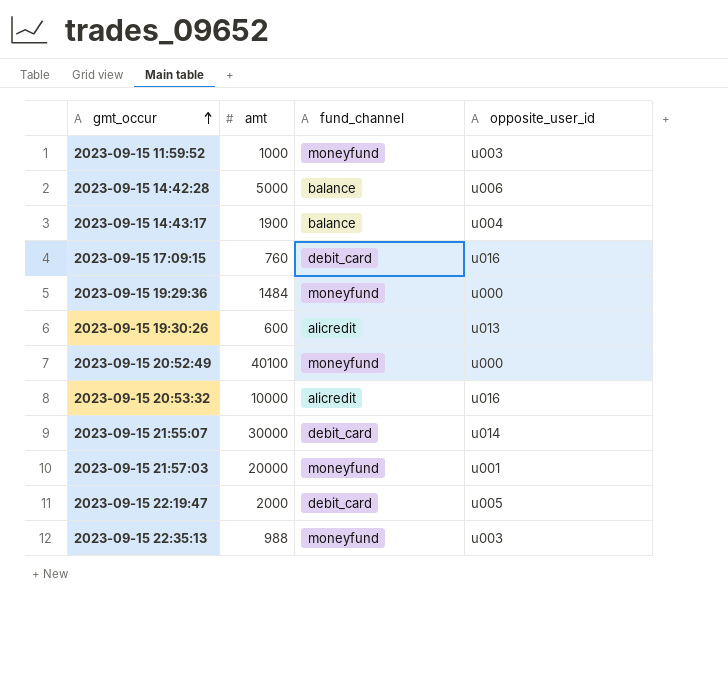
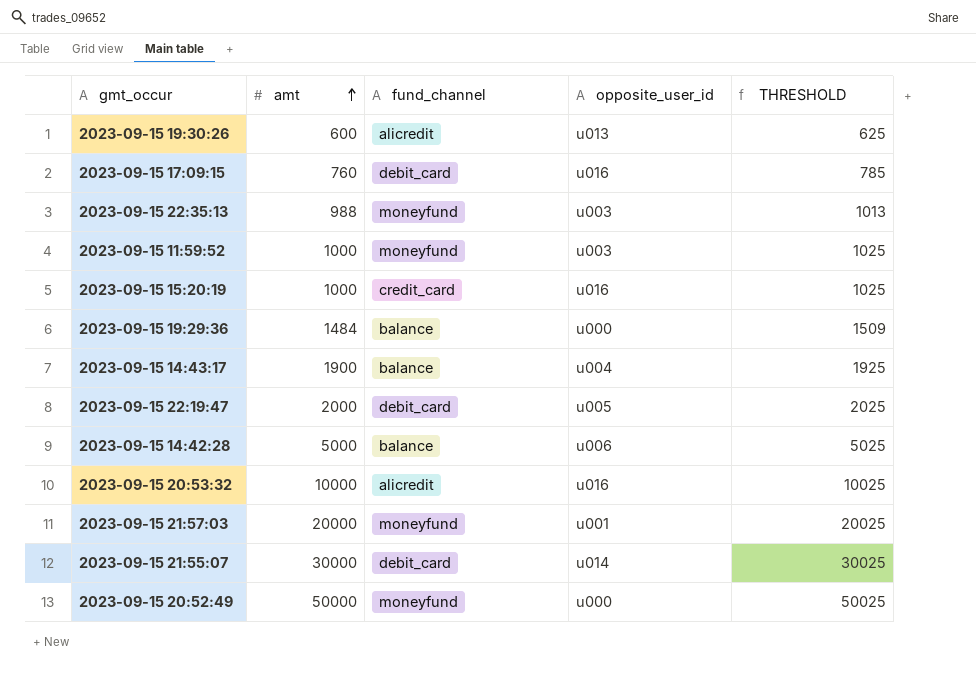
row order: gmt_occur ascending -> amt ascending
column THRESHOLD | formula: none -> [amt] + 25
row 2023-09-15 15:20:19: none -> 1000 | credit_card | u016 | 1025
2023-09-15 19:29:36 | fund_channel: moneyfund -> balance
2023-09-15 20:52:49 | amt: 40100 -> 50000

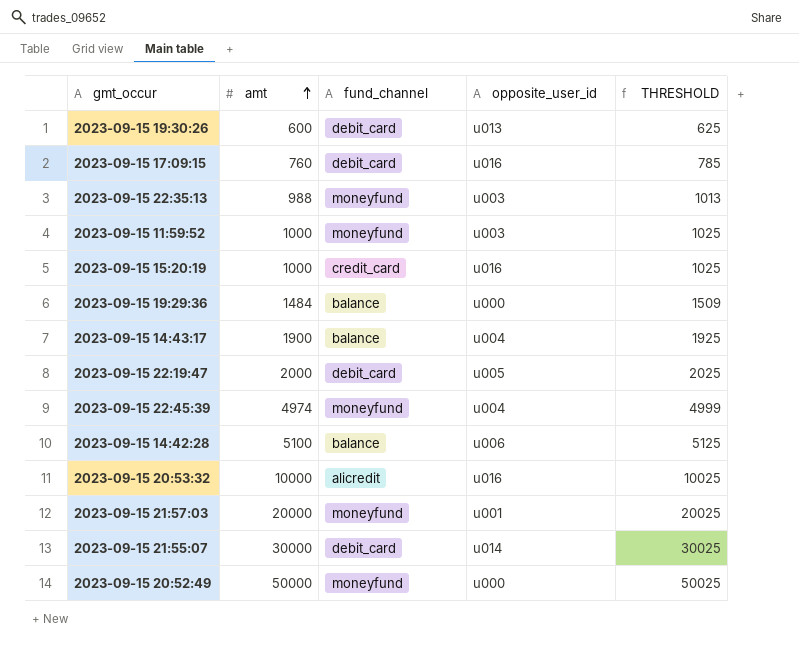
2023-09-15 19:30:26 | fund_channel: alicredit -> debit_card
row 2023-09-15 22:45:39: none -> 4974 | moneyfund | u004 | 4999
2023-09-15 14:42:28 | amt: 5000 -> 5100
2023-09-15 14:42:28 | THRESHOLD: 5025 -> 5125

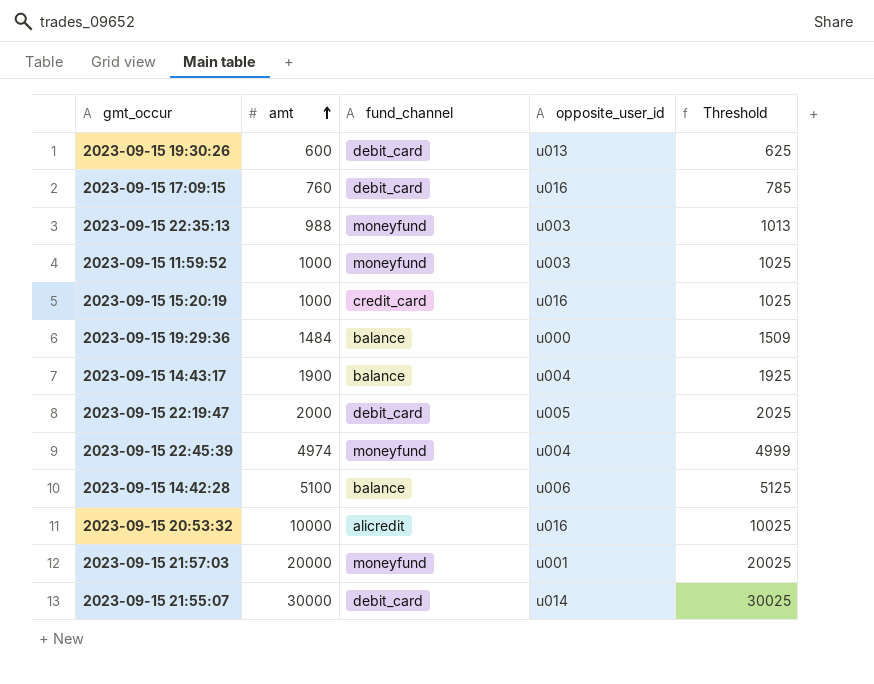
column name: THRESHOLD -> Threshold
row 2023-09-15 20:52:49: 50000 | moneyfund | u000 | 50025 -> none

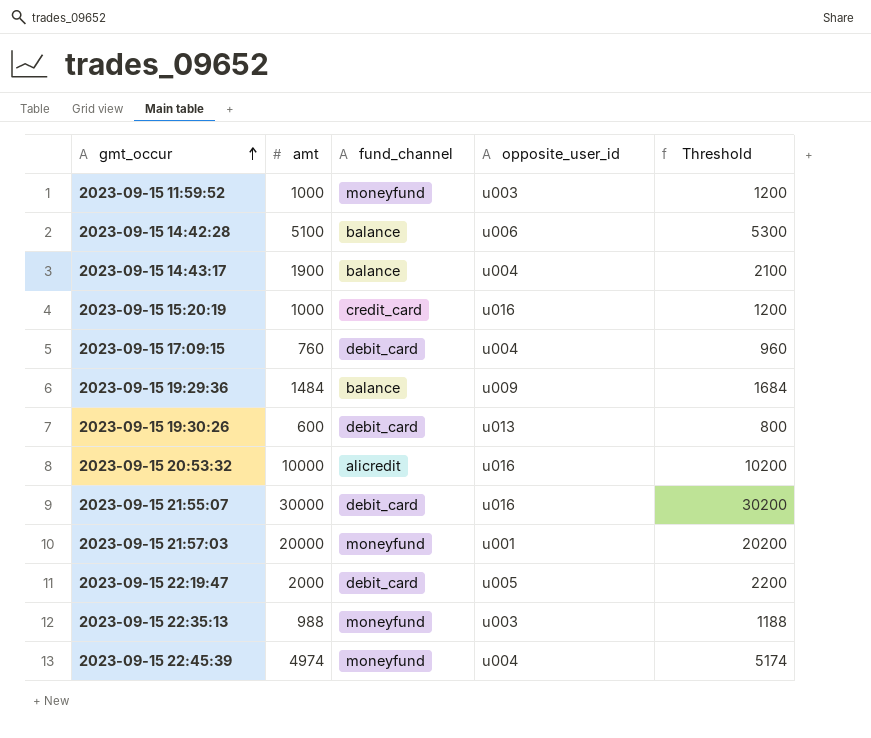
row order: amt ascending -> gmt_occur ascending
column Threshold | formula: [amt] + 25 -> [amt] + 200
2023-09-15 17:09:15 | opposite_user_id: u016 -> u004
2023-09-15 19:29:36 | opposite_user_id: u000 -> u009
2023-09-15 21:55:07 | opposite_user_id: u014 -> u016

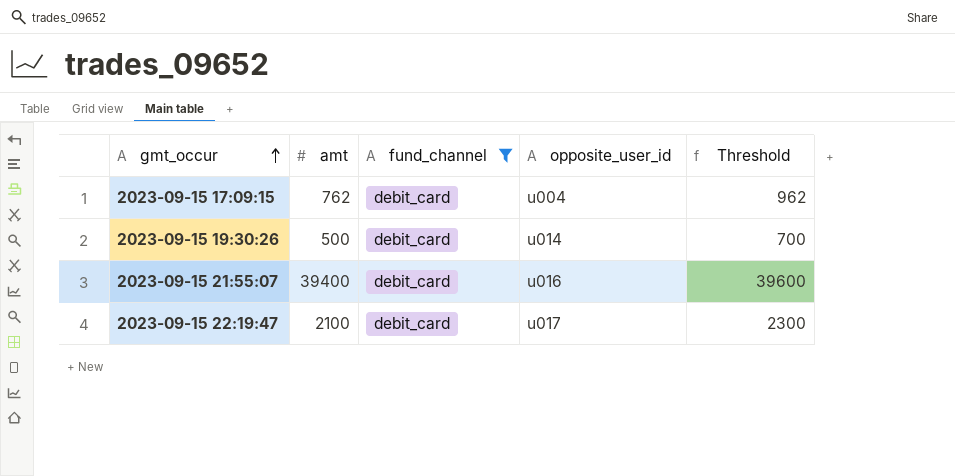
filter: none -> fund_channel = debit_card
2023-09-15 17:09:15 | amt: 760 -> 762
2023-09-15 17:09:15 | Threshold: 960 -> 962
2023-09-15 19:30:26 | amt: 600 -> 500
2023-09-15 19:30:26 | opposite_user_id: u013 -> u014
2023-09-15 19:30:26 | Threshold: 800 -> 700
2023-09-15 21:55:07 | amt: 30000 -> 39400
2023-09-15 21:55:07 | Threshold: 30200 -> 39600
2023-09-15 22:19:47 | amt: 2000 -> 2100
2023-09-15 22:19:47 | opposite_user_id: u005 -> u017
2023-09-15 22:19:47 | Threshold: 2200 -> 2300

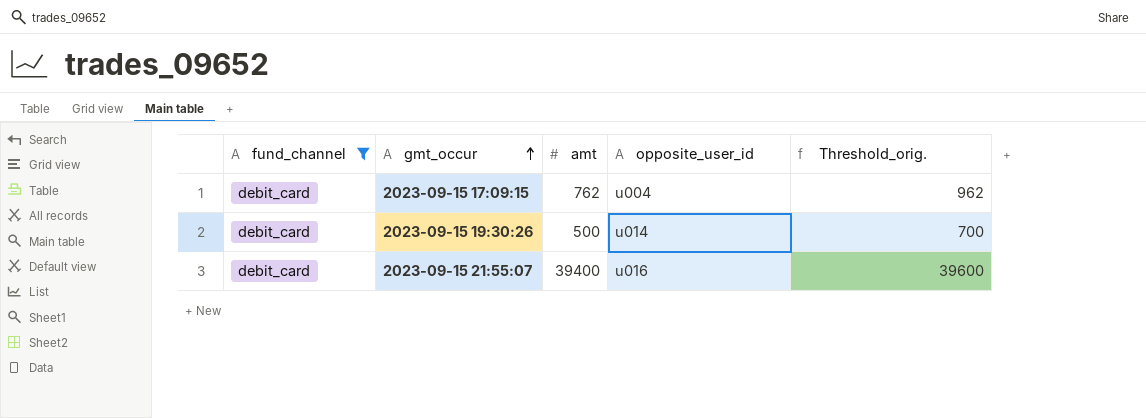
column fund_channel | position: 3 -> 1
column name: Threshold -> Threshold_orig.
row 2023-09-15 22:19:47: 2100 | debit_card | u017 | 2300 -> none

